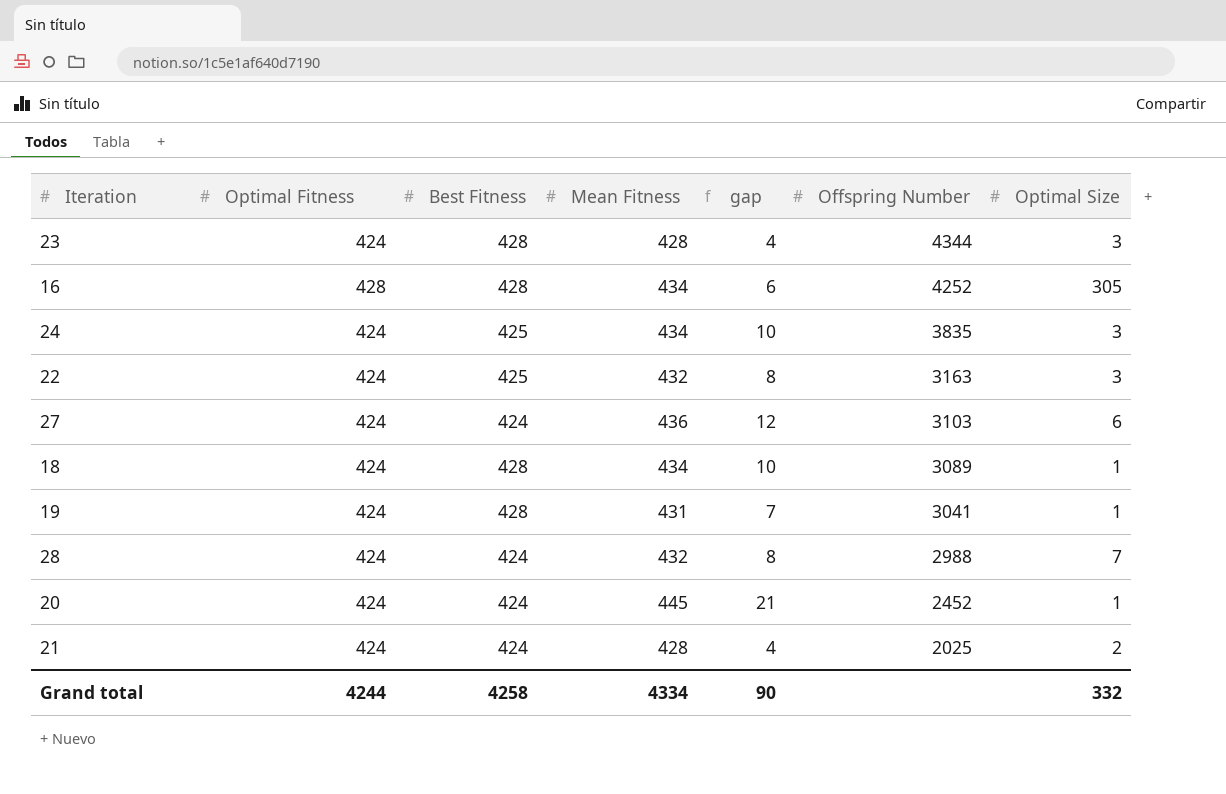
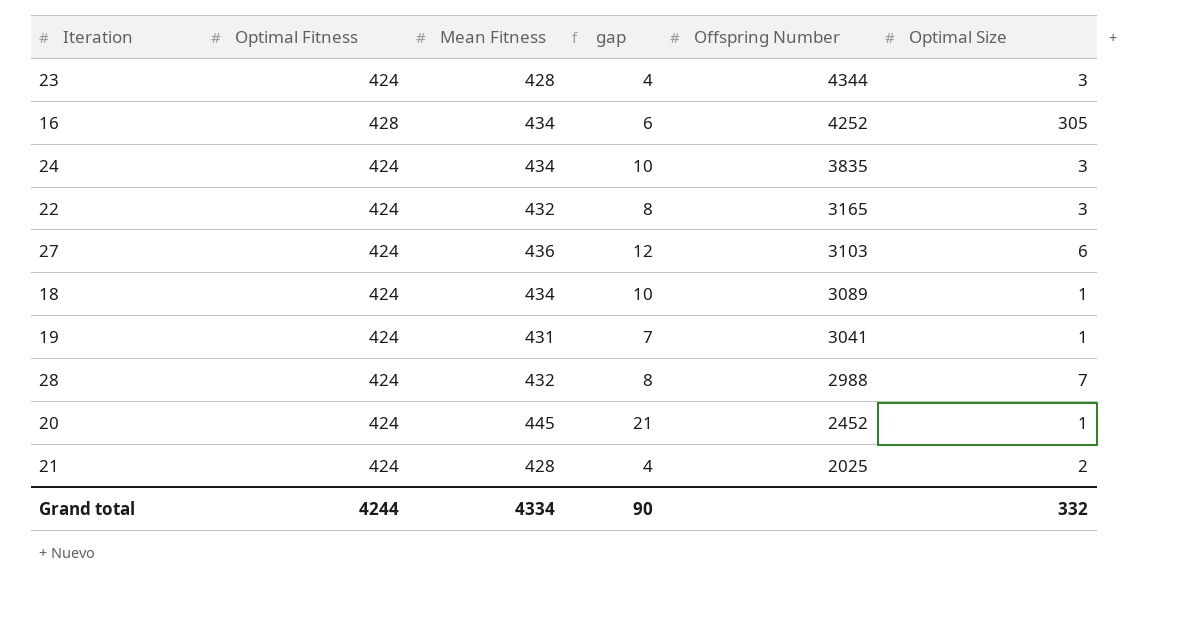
column Best Fitness | position: 3 -> none
22 | Offspring Number: 3163 -> 3165

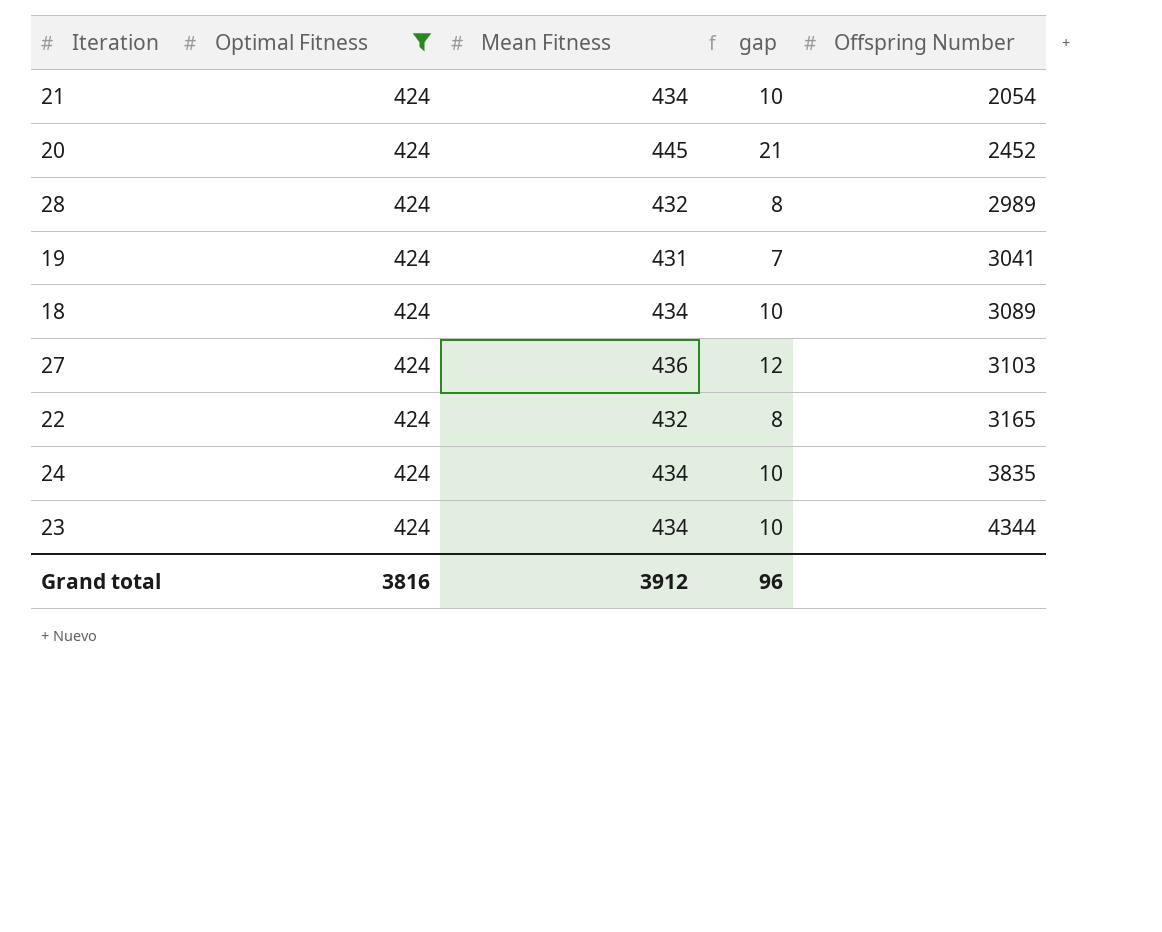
filter: none -> Optimal Fitness = 424
row order: Offspring Number descending -> Offspring Number ascending
column Optimal Size | position: 6 -> none
21 | Mean Fitness: 428 -> 434
21 | gap: 4 -> 10
21 | Offspring Number: 2025 -> 2054
28 | Offspring Number: 2988 -> 2989
23 | Mean Fitness: 428 -> 434
23 | gap: 4 -> 10
Grand total | Optimal Fitness: 4244 -> 3816
Grand total | Mean Fitness: 4334 -> 3912
Grand total | gap: 90 -> 96

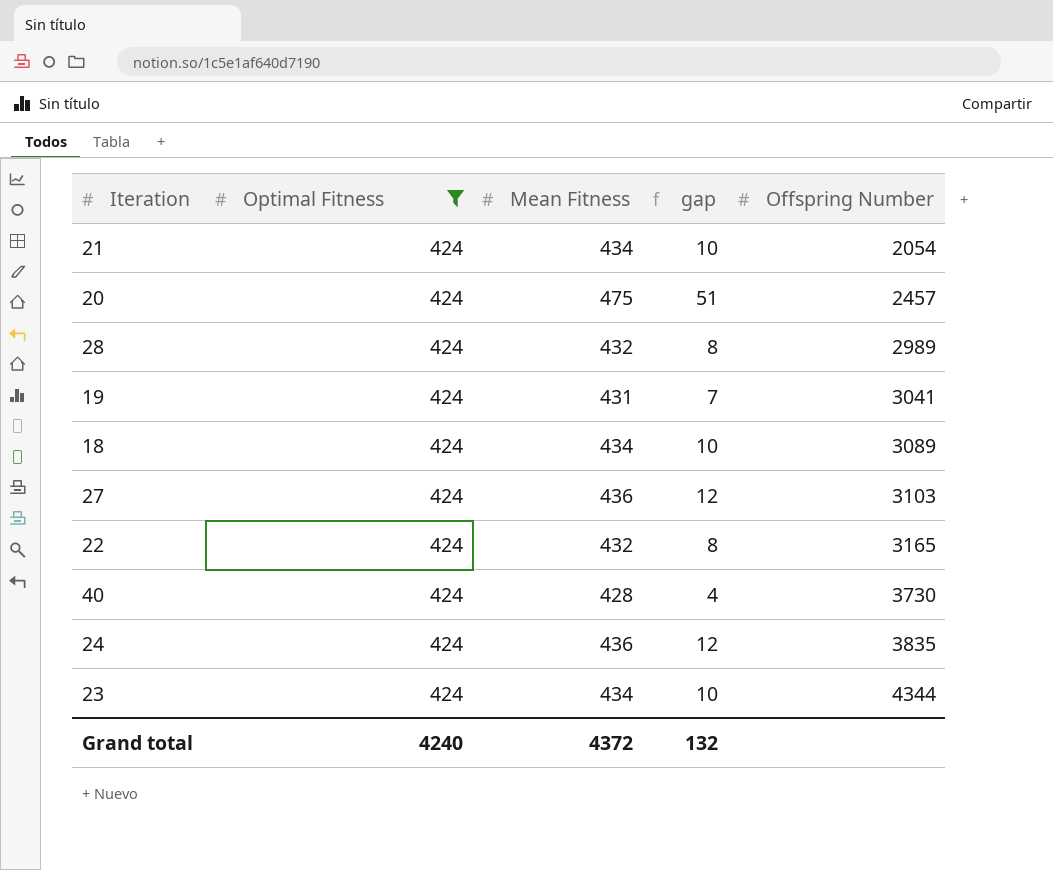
20 | Mean Fitness: 445 -> 475
20 | gap: 21 -> 51
20 | Offspring Number: 2452 -> 2457
row 40: none -> 424 | 428 | 4 | 3730
24 | Mean Fitness: 434 -> 436
24 | gap: 10 -> 12
Grand total | Optimal Fitness: 3816 -> 4240
Grand total | Mean Fitness: 3912 -> 4372
Grand total | gap: 96 -> 132

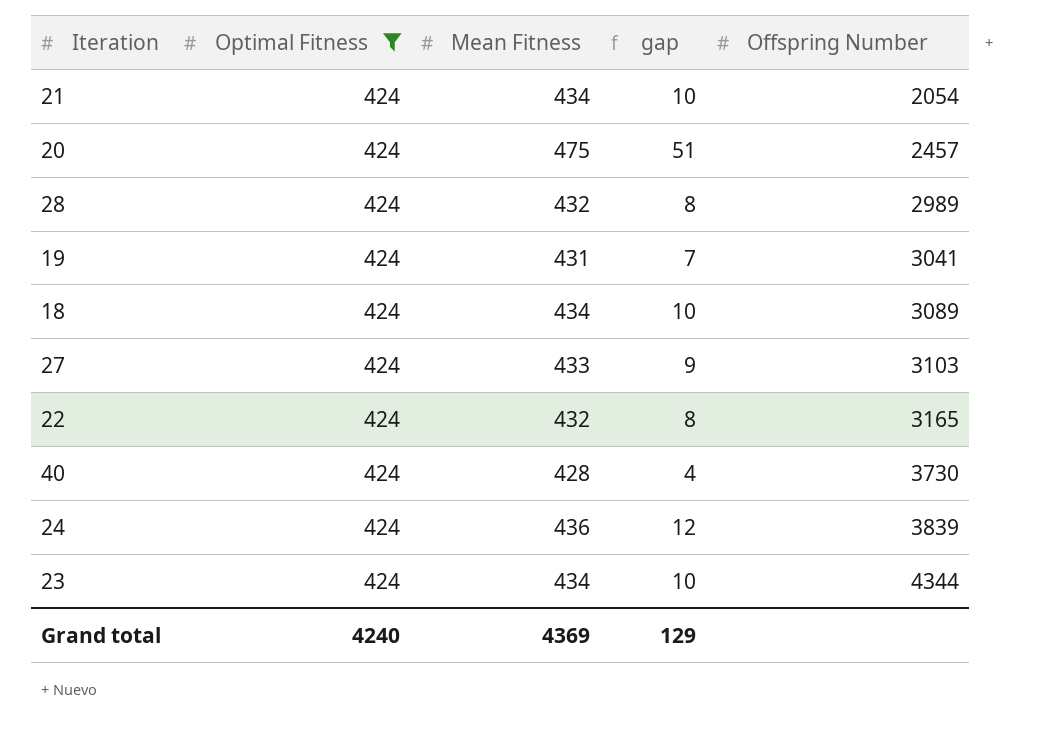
27 | Mean Fitness: 436 -> 433
27 | gap: 12 -> 9
24 | Offspring Number: 3835 -> 3839
Grand total | Mean Fitness: 4372 -> 4369
Grand total | gap: 132 -> 129

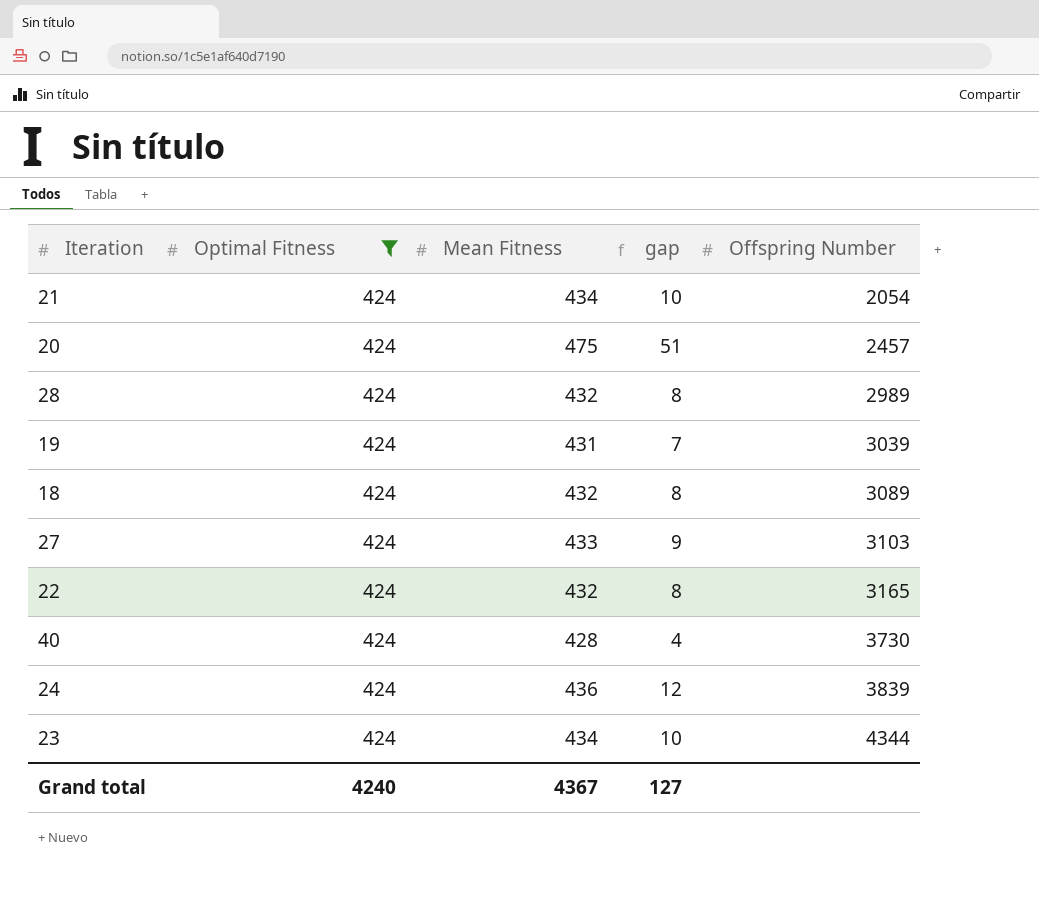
19 | Offspring Number: 3041 -> 3039
18 | Mean Fitness: 434 -> 432
18 | gap: 10 -> 8
Grand total | Mean Fitness: 4369 -> 4367
Grand total | gap: 129 -> 127

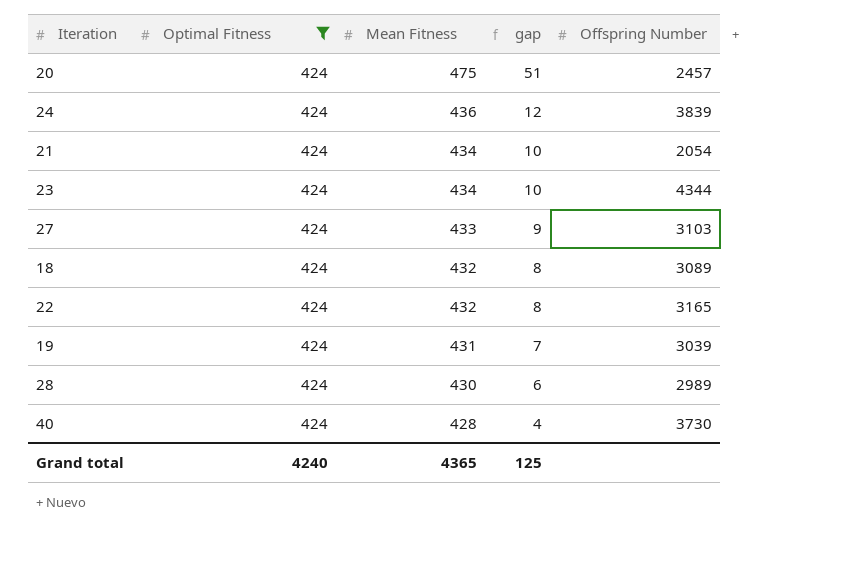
row order: Offspring Number ascending -> Mean Fitness descending
28 | Mean Fitness: 432 -> 430
28 | gap: 8 -> 6
Grand total | Mean Fitness: 4367 -> 4365
Grand total | gap: 127 -> 125

